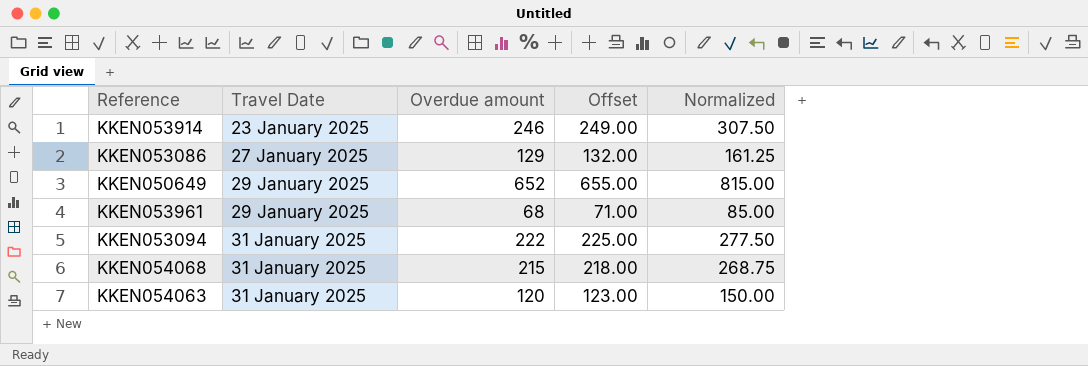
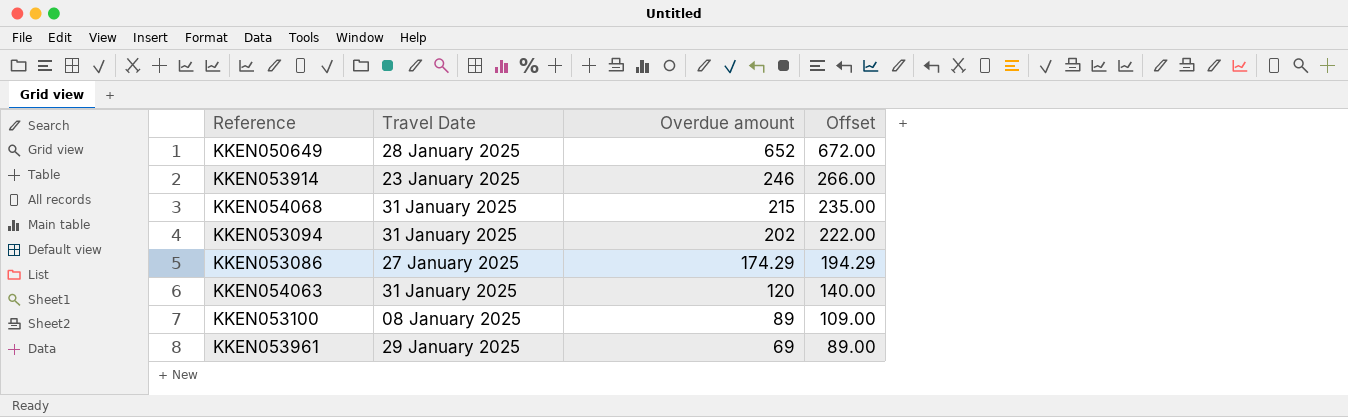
row order: Travel Date ascending -> Overdue amount descending
column Normalized | formula: [Overdue amount] * 1.25 -> none
column Offset | formula: [Overdue amount] + 3 -> [Overdue amount] + 20
KKEN050649 | Travel Date: 29 January 2025 -> 28 January 2025
KKEN053094 | Overdue amount: 222 -> 202
KKEN053086 | Overdue amount: 129 -> 174.29
row KKEN053100: none -> 08 January 2025 | 89 | 109.00
KKEN053961 | Overdue amount: 68 -> 69

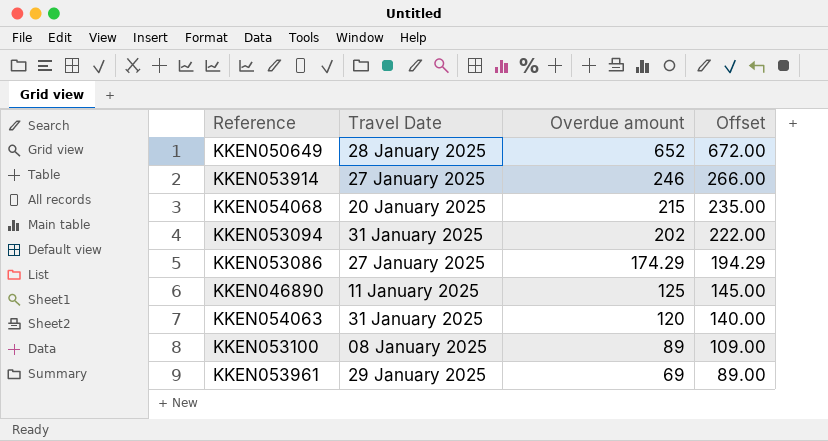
KKEN053914 | Travel Date: 23 January 2025 -> 27 January 2025
KKEN054068 | Travel Date: 31 January 2025 -> 20 January 2025
row KKEN046890: none -> 11 January 2025 | 125 | 145.00

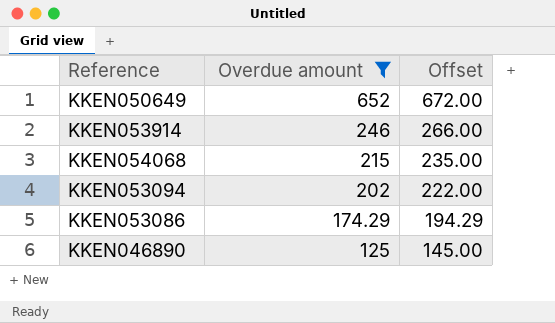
filter: none -> Overdue amount >= 125
column Travel Date | position: 2 -> none

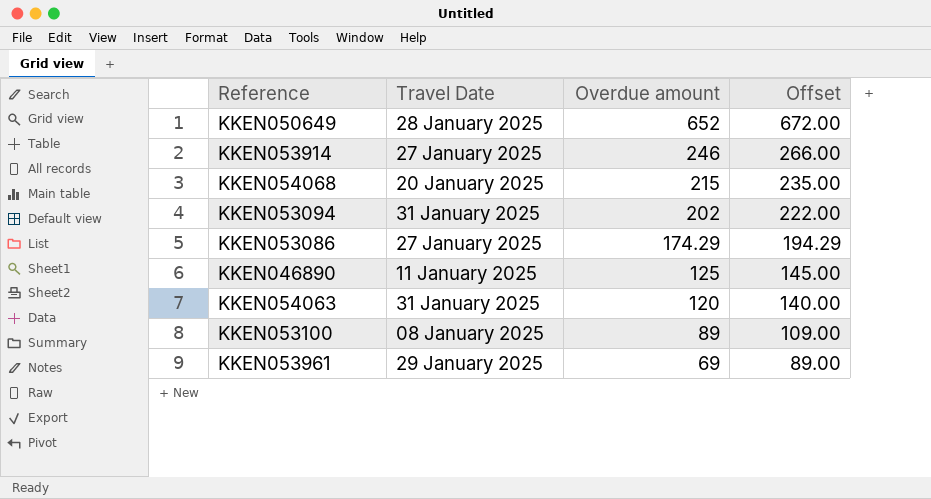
filter: Overdue amount >= 125 -> none
column Travel Date | position: none -> 2

